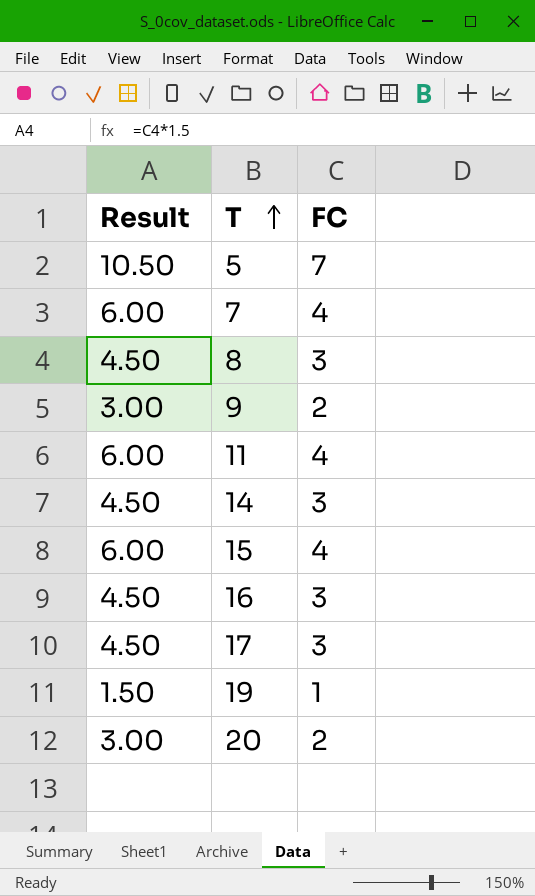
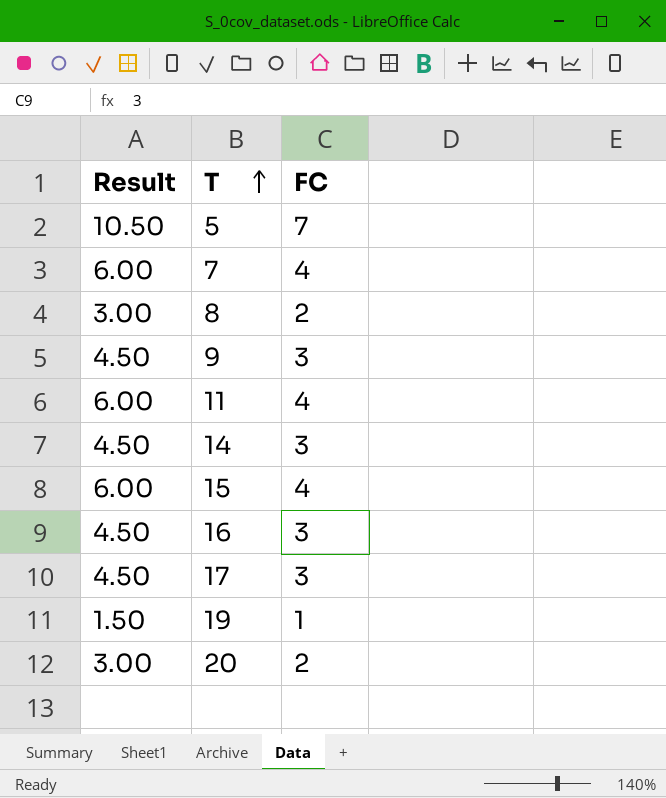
8 | Result: 4.50 -> 3.00
8 | FC: 3 -> 2
9 | Result: 3.00 -> 4.50
9 | FC: 2 -> 3

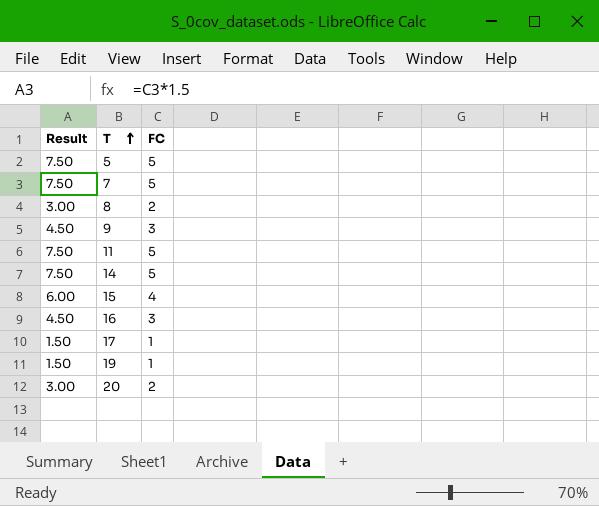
5 | Result: 10.50 -> 7.50
5 | FC: 7 -> 5
7 | Result: 6.00 -> 7.50
7 | FC: 4 -> 5
11 | Result: 6.00 -> 7.50
11 | FC: 4 -> 5
14 | Result: 4.50 -> 7.50
14 | FC: 3 -> 5
17 | Result: 4.50 -> 1.50
17 | FC: 3 -> 1

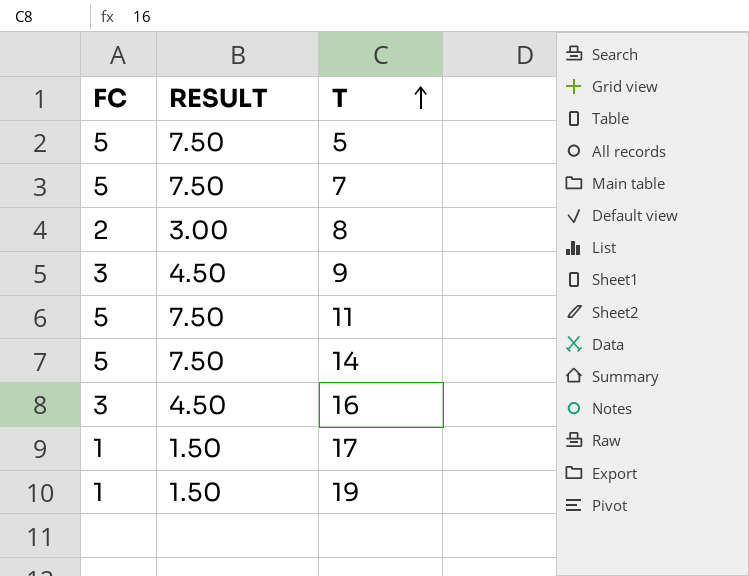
column FC | position: 3 -> 1
column name: Result -> RESULT
row 15: 6.00 | 4 -> none
row 20: 3.00 | 2 -> none

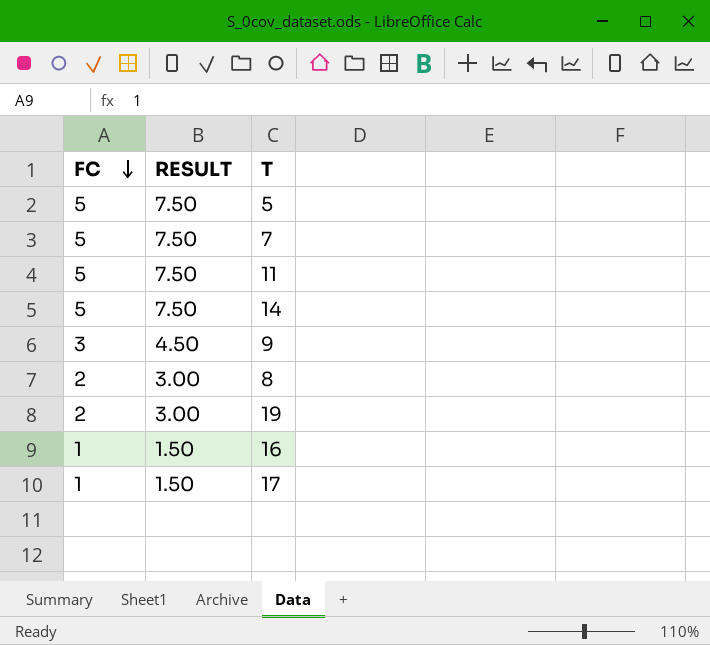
row order: T ascending -> FC descending
19 | FC: 1 -> 2
19 | RESULT: 1.50 -> 3.00
16 | FC: 3 -> 1
16 | RESULT: 4.50 -> 1.50

